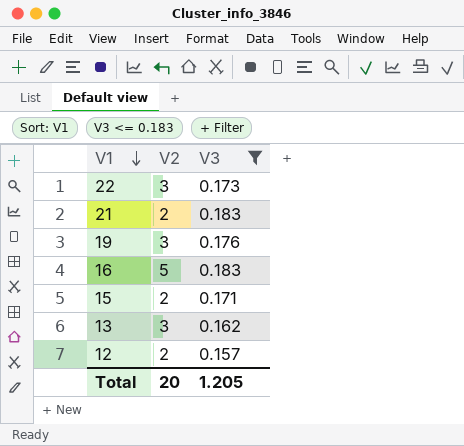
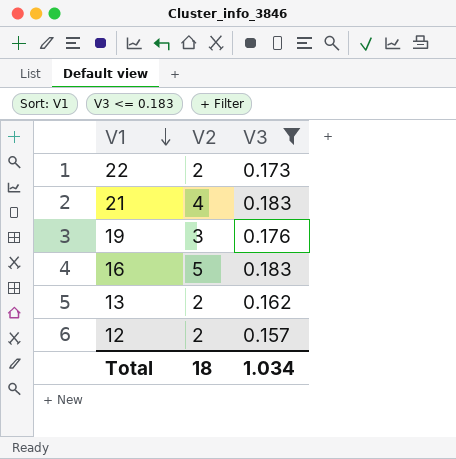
row 15: 2 | 0.171 -> none
22 | V2: 3 -> 2
21 | V2: 2 -> 4
13 | V2: 3 -> 2
Total | V2: 20 -> 18
Total | V3: 1.205 -> 1.034

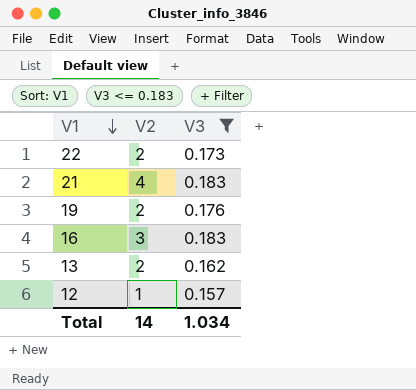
19 | V2: 3 -> 2
16 | V2: 5 -> 3
12 | V2: 2 -> 1
Total | V2: 18 -> 14

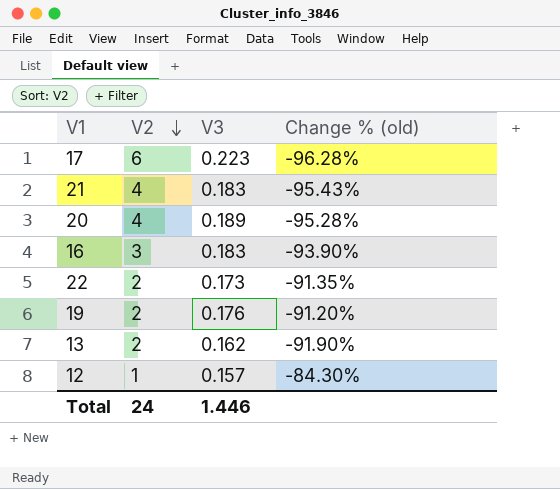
filter: V3 <= 0.183 -> none
row order: V1 descending -> V2 descending
column Change % (old) | formula: none -> ([V3] - [V2]) / [V2]
Total | V2: 14 -> 24
Total | V3: 1.034 -> 1.446

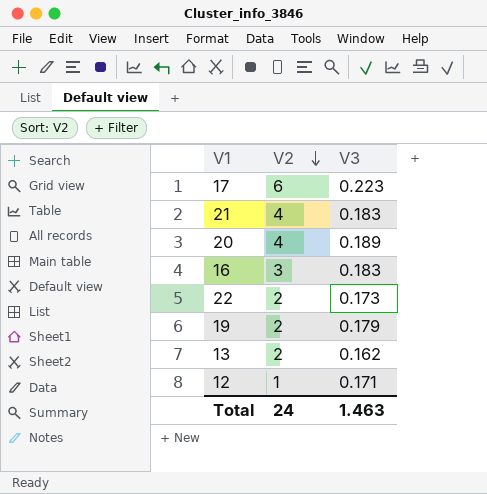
column Change % (old) | formula: ([V3] - [V2]) / [V2] -> none
19 | V3: 0.176 -> 0.179
12 | V3: 0.157 -> 0.171
Total | V3: 1.446 -> 1.463

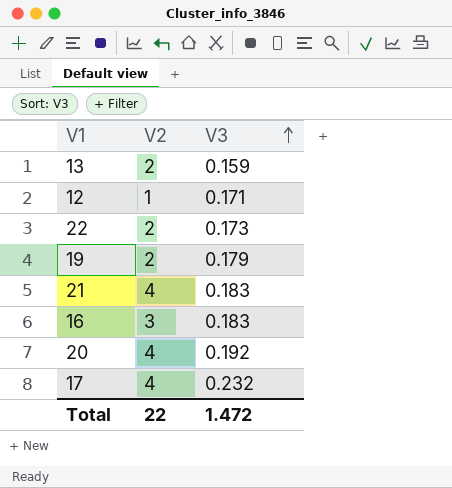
row order: V2 descending -> V3 ascending
13 | V3: 0.162 -> 0.159
20 | V3: 0.189 -> 0.192
17 | V2: 6 -> 4
17 | V3: 0.223 -> 0.232
Total | V2: 24 -> 22
Total | V3: 1.463 -> 1.472

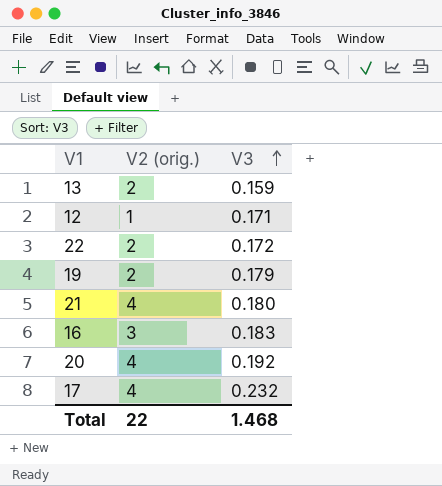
column name: V2 -> V2 (orig.)
22 | V3: 0.173 -> 0.172
21 | V3: 0.183 -> 0.180
Total | V3: 1.472 -> 1.468

